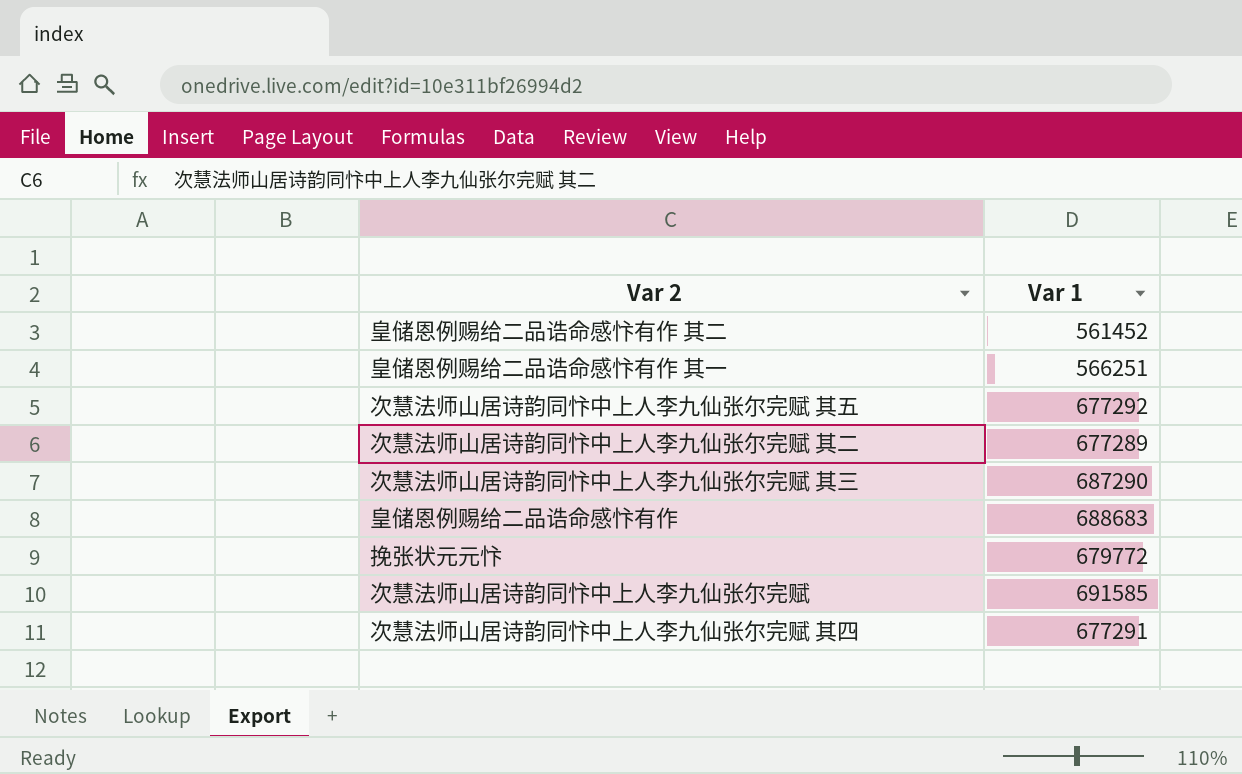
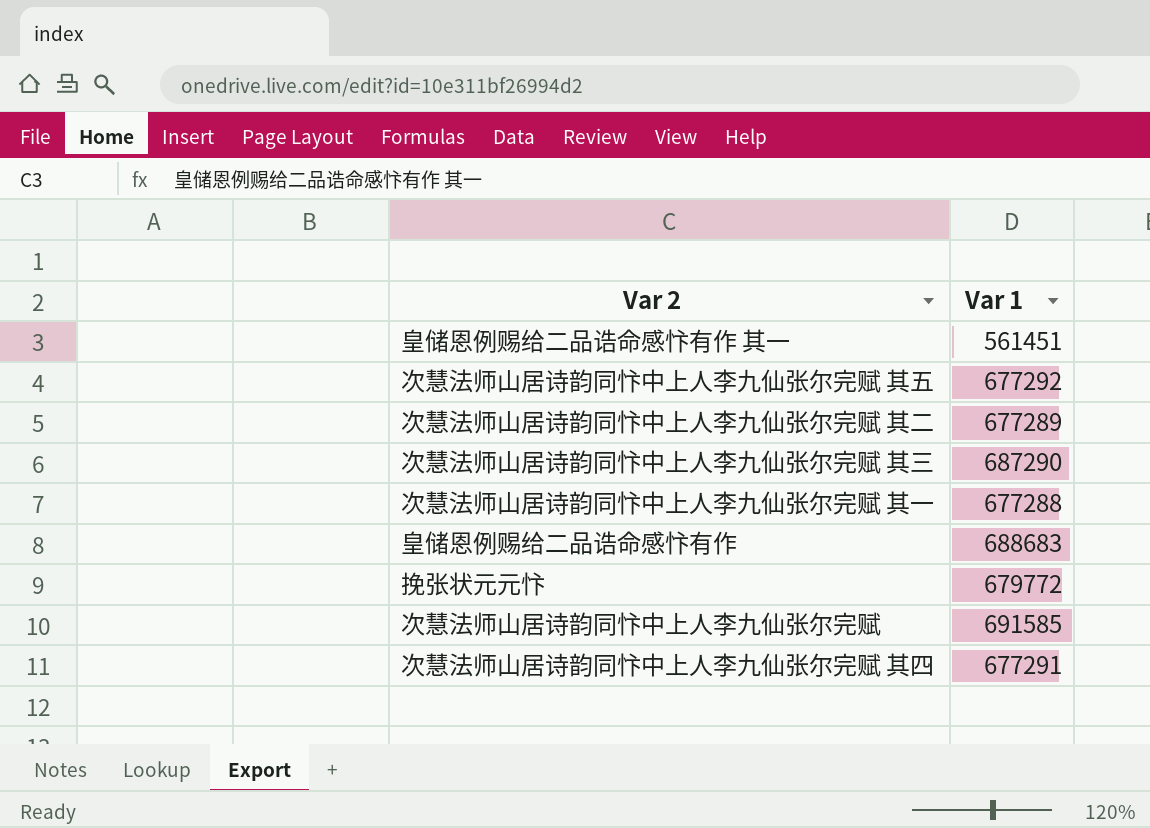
row 皇储恩例赐给二品诰命感忭有作 其二: 561452 -> none
皇储恩例赐给二品诰命感忭有作 其一 | Var 1: 566251 -> 561451
row 次慧法师山居诗韵同忭中上人李九仙张尔完赋 其一: none -> 677288

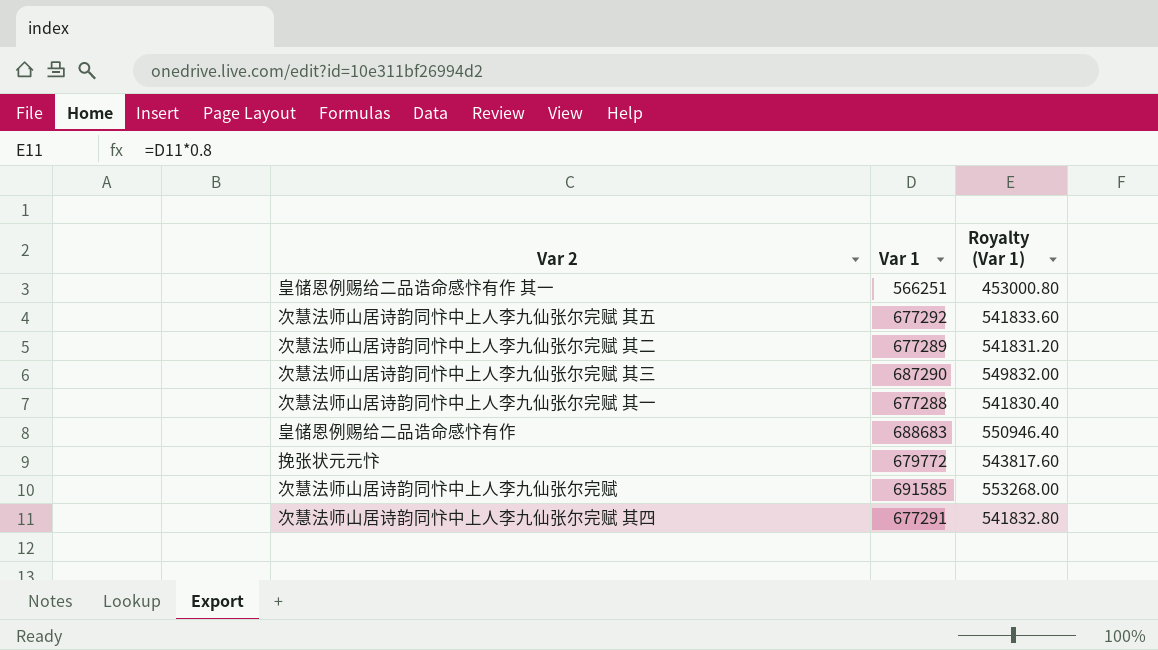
column Royalty (Var 1) | formula: none -> [Var 1] * 0.8
皇储恩例赐给二品诰命感忭有作 其一 | Var 1: 561451 -> 566251

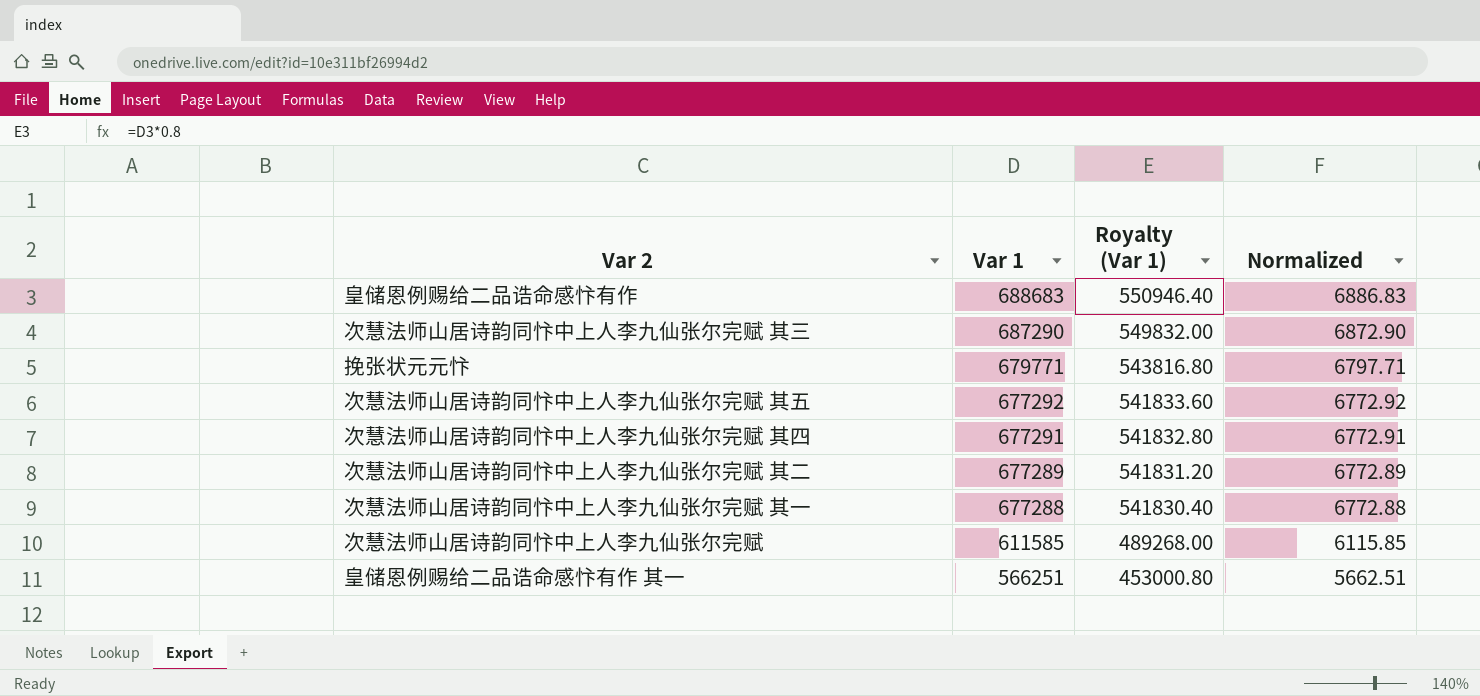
row order: none -> Var 1 descending
column Normalized | formula: none -> [Var 1] * 0.01
挽张状元元忭 | Var 1: 679772 -> 679771
挽张状元元忭 | Royalty (Var 1): 543817.60 -> 543816.80
次慧法师山居诗韵同忭中上人李九仙张尔完赋 | Var 1: 691585 -> 611585
次慧法师山居诗韵同忭中上人李九仙张尔完赋 | Royalty (Var 1): 553268.00 -> 489268.00

